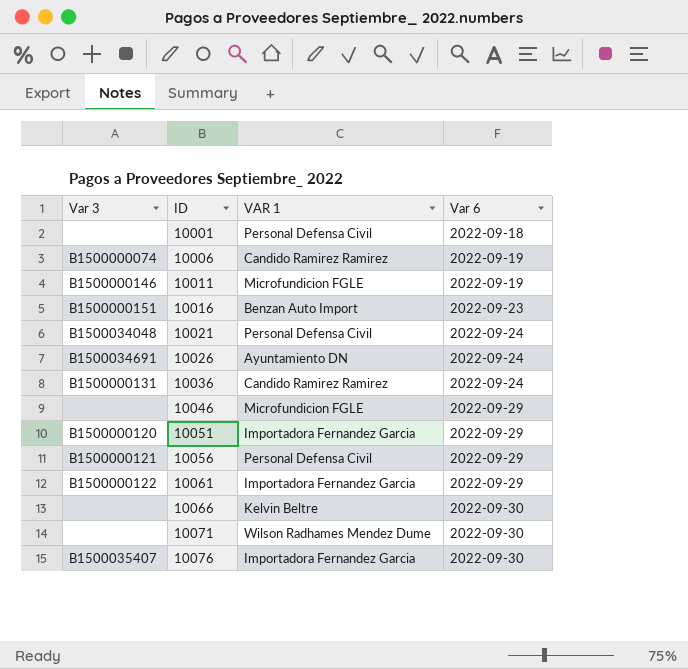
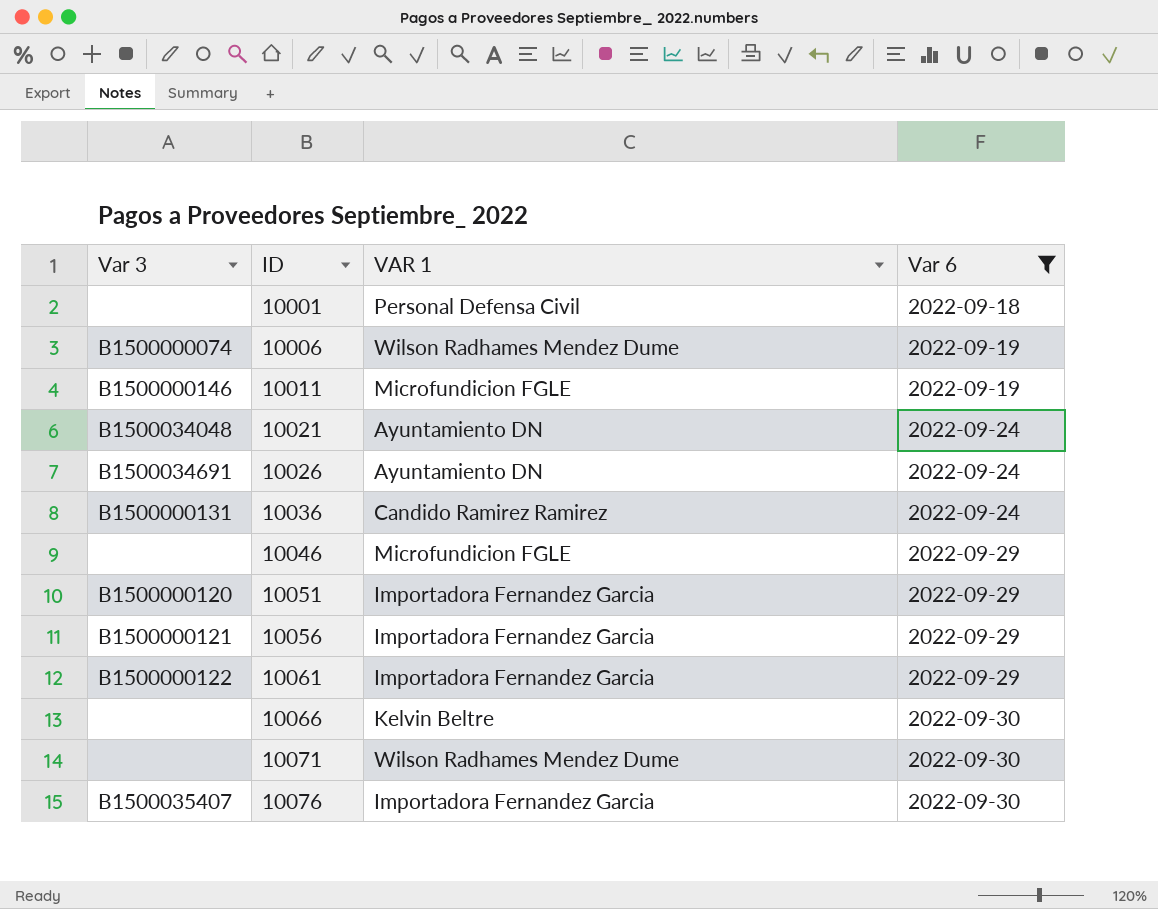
filter: none -> Var 6 != 2022-09-23
10006 | VAR 1: Candido Ramirez Ramirez -> Wilson Radhames Mendez Dume
10021 | VAR 1: Personal Defensa Civil -> Ayuntamiento DN
10056 | VAR 1: Personal Defensa Civil -> Importadora Fernandez Garcia

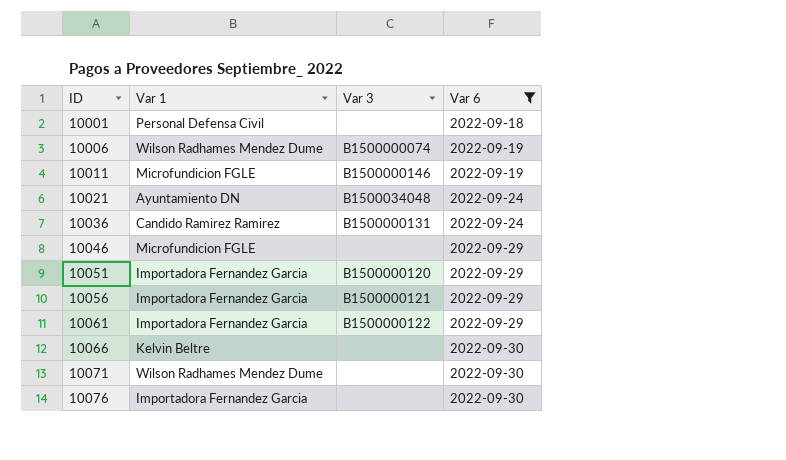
column name: VAR 1 -> Var 1
column Var 3 | position: 1 -> 3
row 10026: B1500034691 | Ayuntamiento DN | 2022-09-24 -> none
10076 | Var 3: B1500035407 -> none

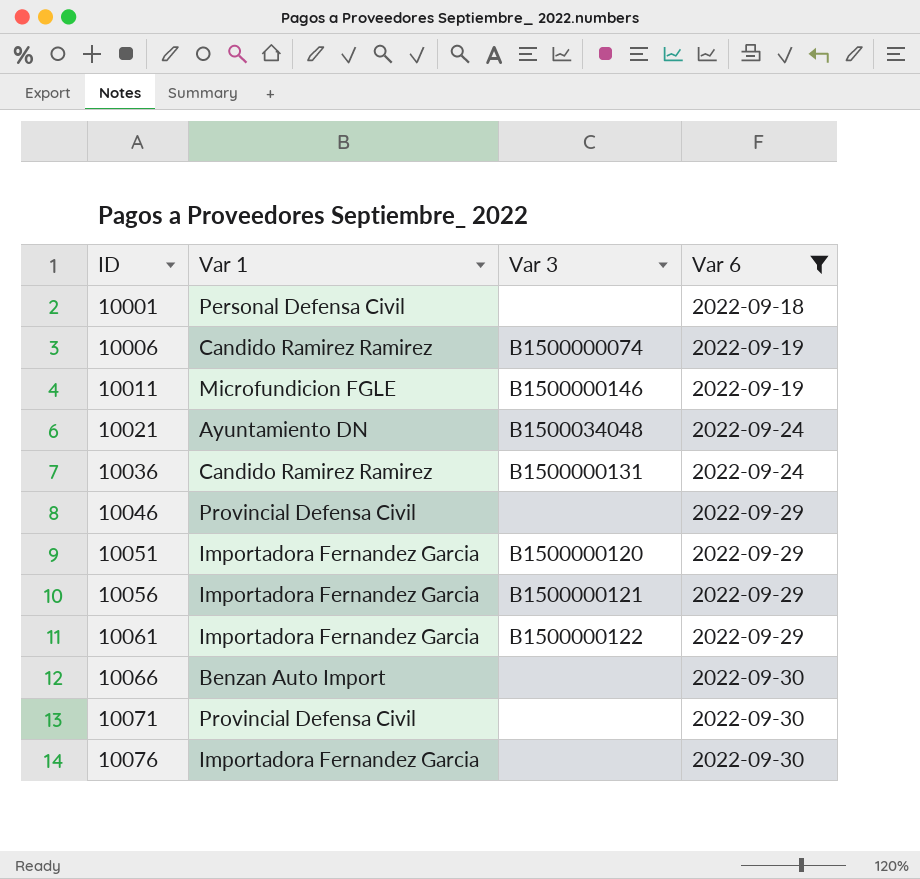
10006 | Var 1: Wilson Radhames Mendez Dume -> Candido Ramirez Ramirez
10046 | Var 1: Microfundicion FGLE -> Provincial Defensa Civil
10066 | Var 1: Kelvin Beltre -> Benzan Auto Import
10071 | Var 1: Wilson Radhames Mendez Dume -> Provincial Defensa Civil

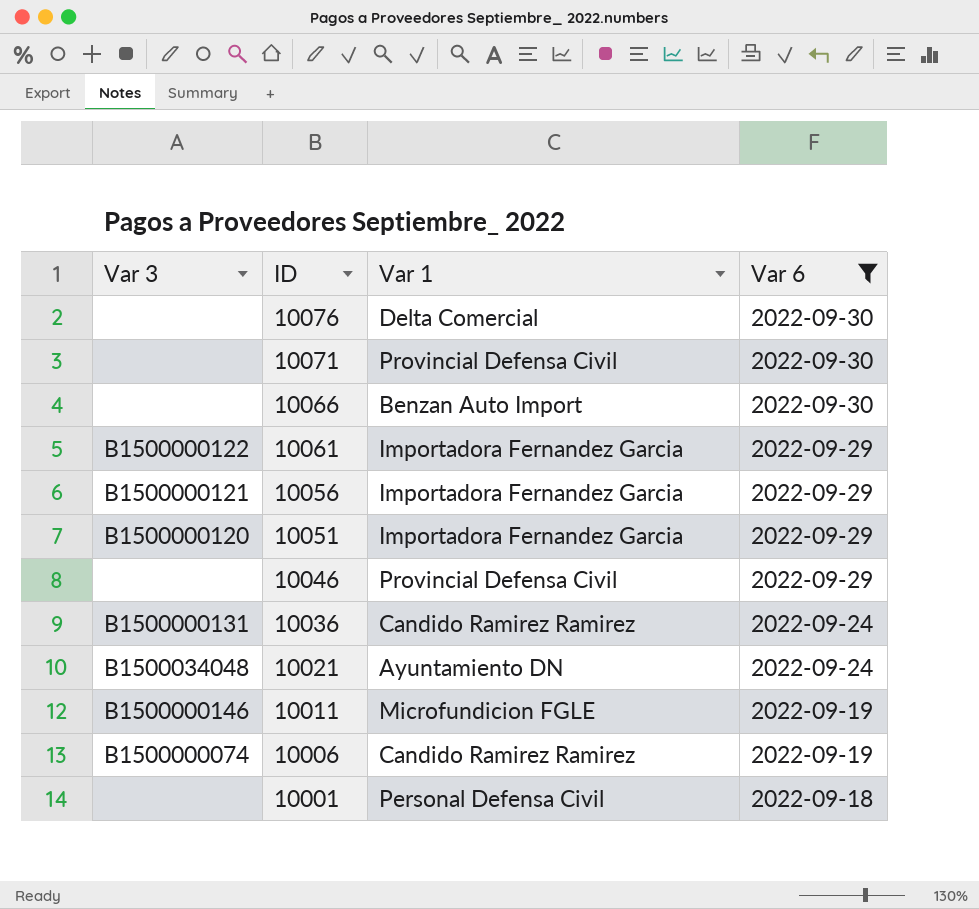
row order: ID ascending -> ID descending
column Var 3 | position: 3 -> 1
10076 | Var 1: Importadora Fernandez Garcia -> Delta Comercial

